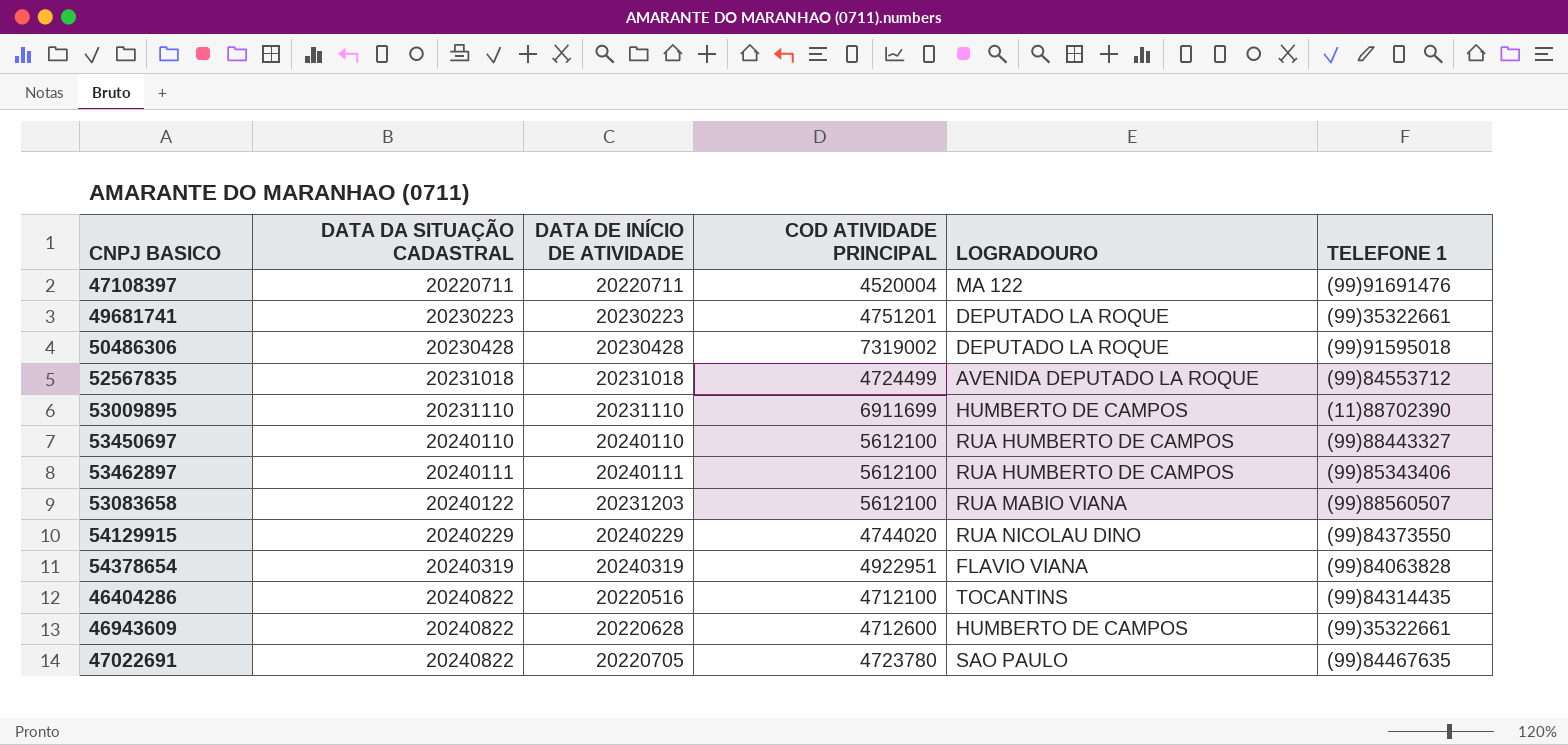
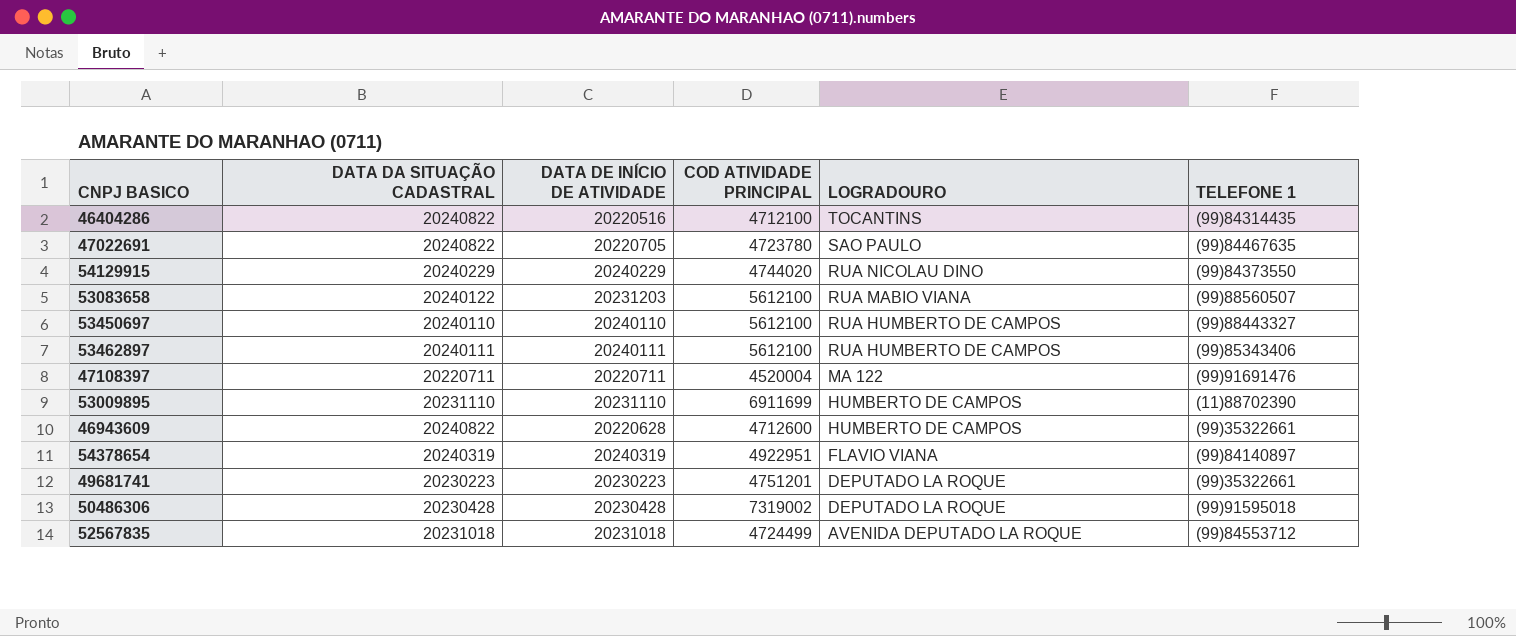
row order: DATA DA SITUAÇÃO CADASTRAL ascending -> LOGRADOURO descending
54378654 | TELEFONE 1: (99)84063828 -> (99)84140897

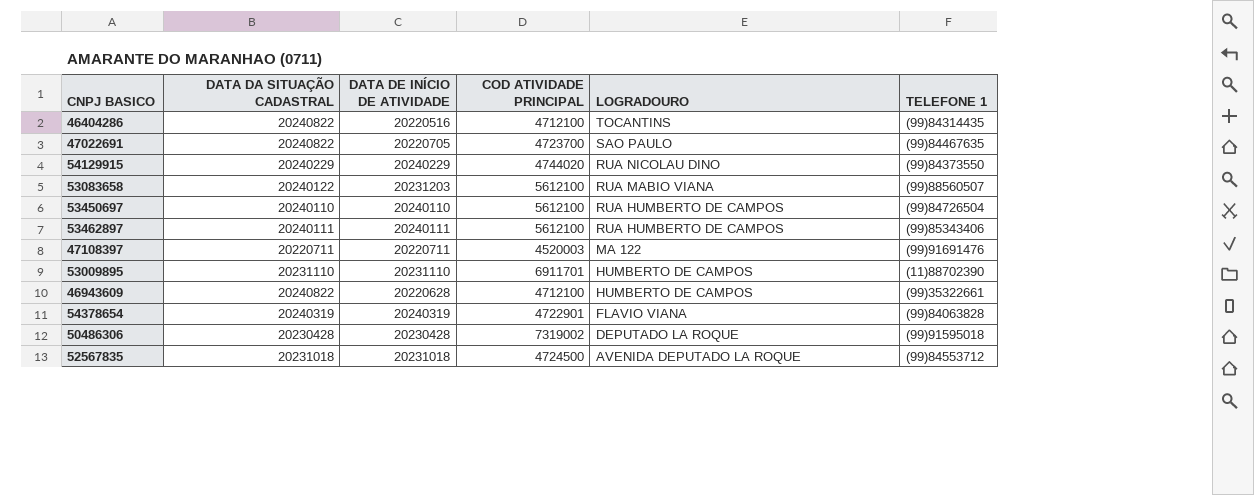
row 49681741: 20230223 | 20230223 | 4751201 | DEPUTADO LA ROQUE | (99)35322661 -> none
47022691 | COD ATIVIDADE PRINCIPAL: 4723780 -> 4723700
53450697 | TELEFONE 1: (99)88443327 -> (99)84726504
47108397 | COD ATIVIDADE PRINCIPAL: 4520004 -> 4520003
53009895 | COD ATIVIDADE PRINCIPAL: 6911699 -> 6911701
46943609 | COD ATIVIDADE PRINCIPAL: 4712600 -> 4712100
54378654 | COD ATIVIDADE PRINCIPAL: 4922951 -> 4722901
54378654 | TELEFONE 1: (99)84140897 -> (99)84063828
52567835 | COD ATIVIDADE PRINCIPAL: 4724499 -> 4724500

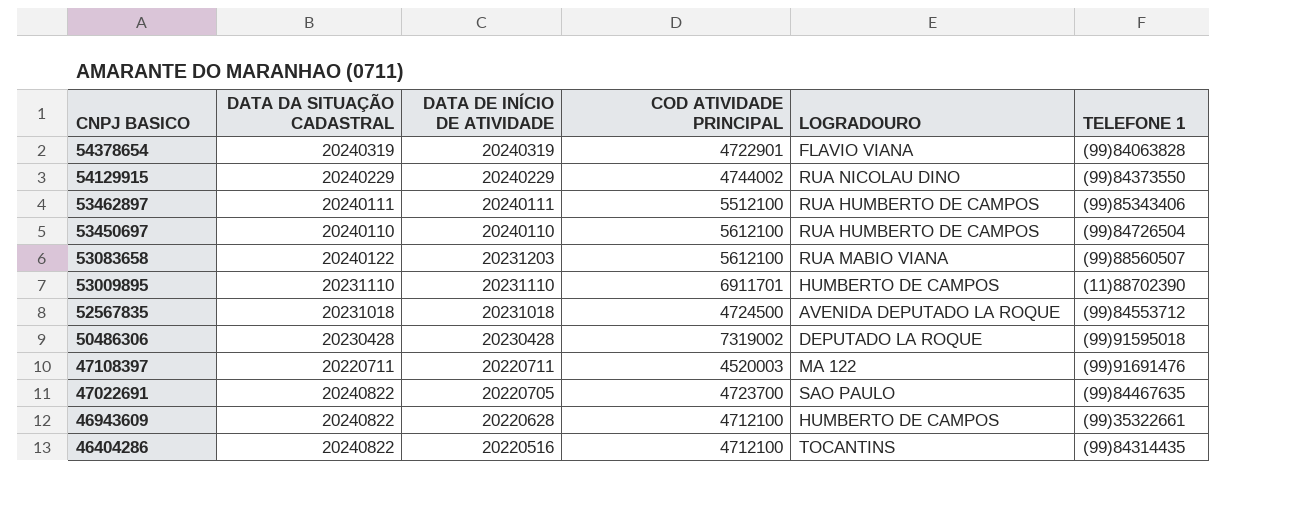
row order: LOGRADOURO descending -> CNPJ BASICO descending
54129915 | COD ATIVIDADE PRINCIPAL: 4744020 -> 4744002
53462897 | COD ATIVIDADE PRINCIPAL: 5612100 -> 5512100

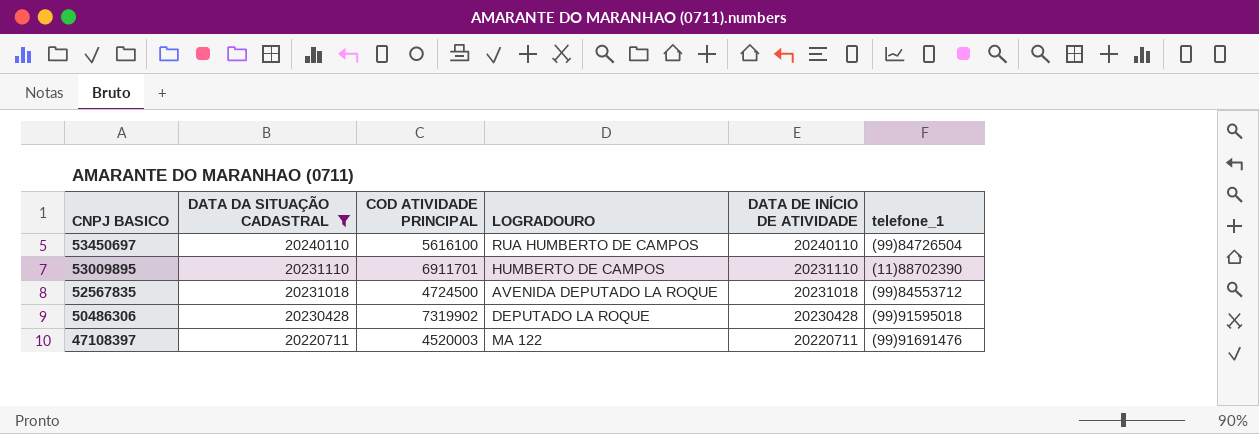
filter: none -> DATA DA SITUAÇÃO CADASTRAL <= 20240110
column DATA DE INÍCIO DE ATIVIDADE | position: 3 -> 5
column name: TELEFONE 1 -> telefone_1
53450697 | COD ATIVIDADE PRINCIPAL: 5612100 -> 5616100
50486306 | COD ATIVIDADE PRINCIPAL: 7319002 -> 7319902

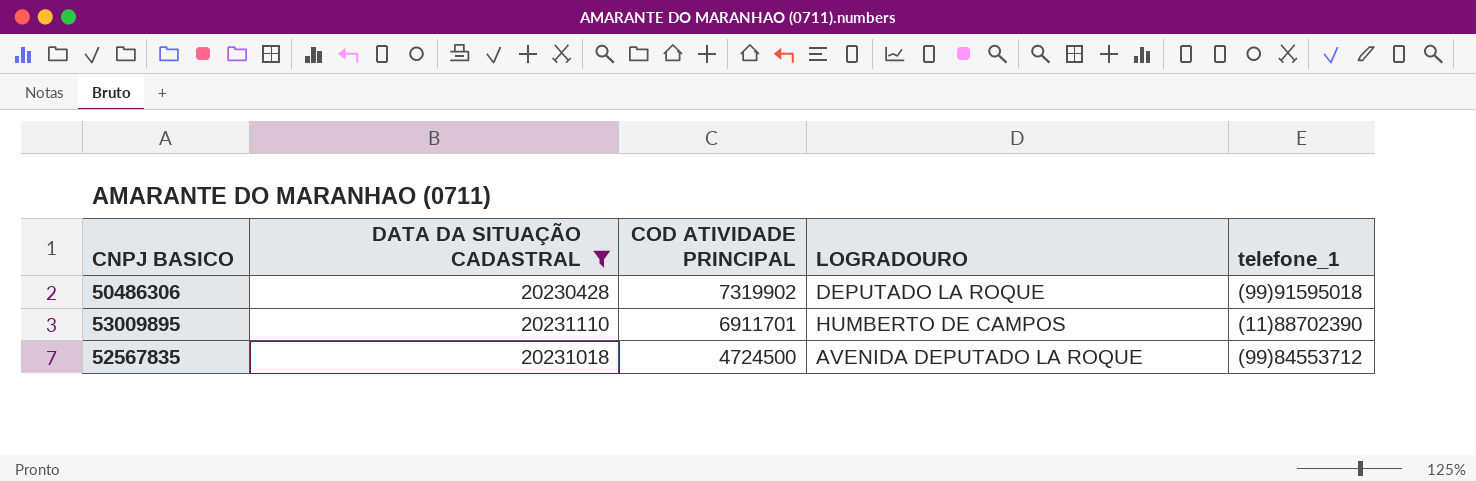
row order: CNPJ BASICO descending -> COD ATIVIDADE PRINCIPAL descending
column DATA DE INÍCIO DE ATIVIDADE | position: 5 -> none
row 53450697: 20240110 | 5616100 | RUA HUMBERTO DE CAMPOS | 20240110 | (99)84726504 -> none
row 47108397: 20220711 | 4520003 | MA 122 | 20220711 | (99)91691476 -> none

